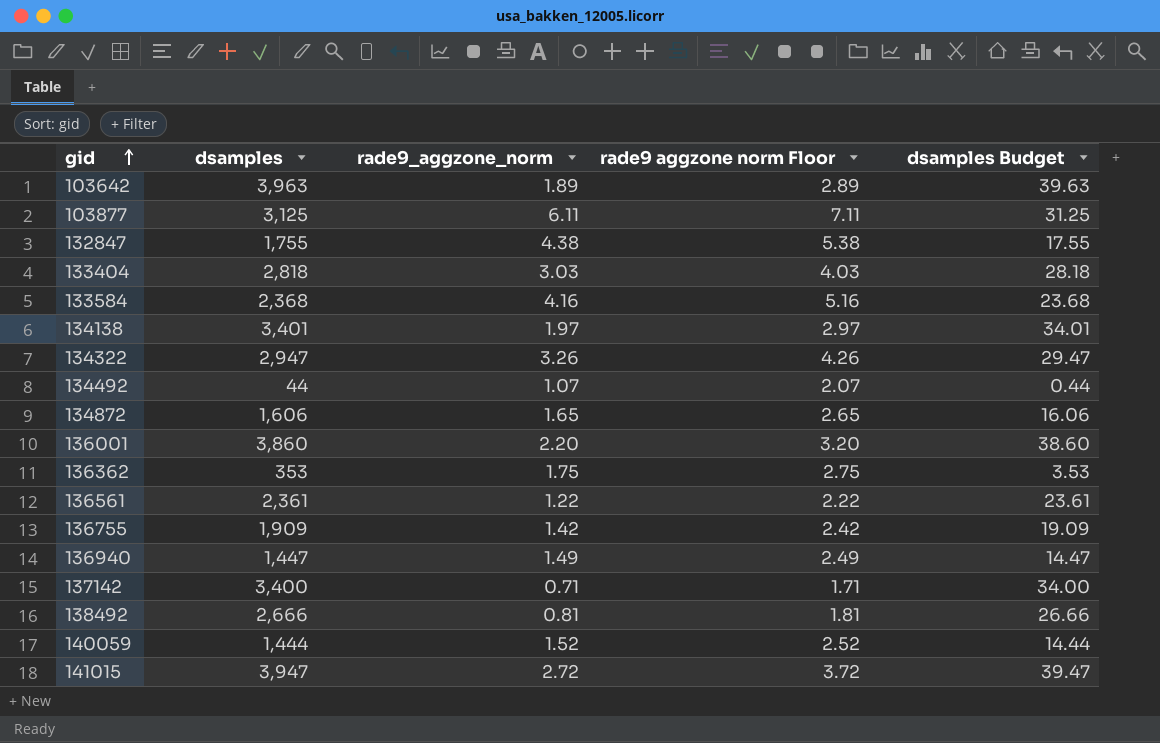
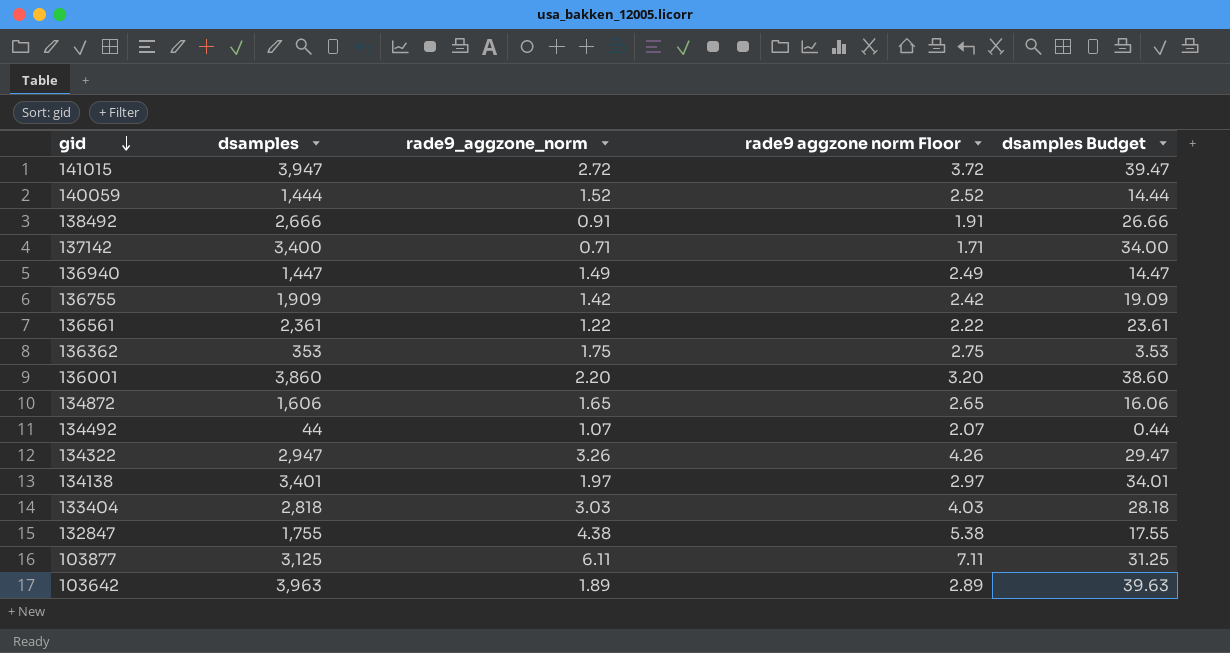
row order: gid ascending -> gid descending
row 133584: 2,368 | 4.16 | 5.16 | 23.68 -> none
138492 | rade9_aggzone_norm: 0.81 -> 0.91
138492 | rade9 aggzone norm Floor: 1.81 -> 1.91

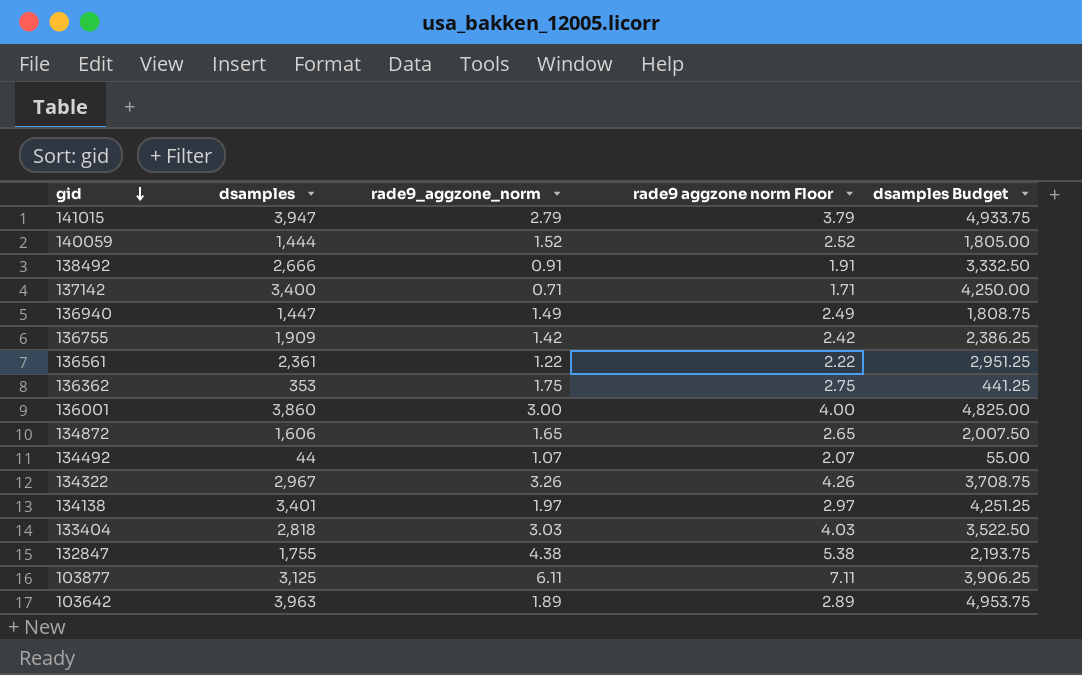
column dsamples Budget | formula: [dsamples] * 0.01 -> [dsamples] * 1.25
141015 | rade9_aggzone_norm: 2.72 -> 2.79
141015 | rade9 aggzone norm Floor: 3.72 -> 3.79
136001 | rade9_aggzone_norm: 2.20 -> 3.00
136001 | rade9 aggzone norm Floor: 3.20 -> 4.00
134322 | dsamples: 2,947 -> 2,967

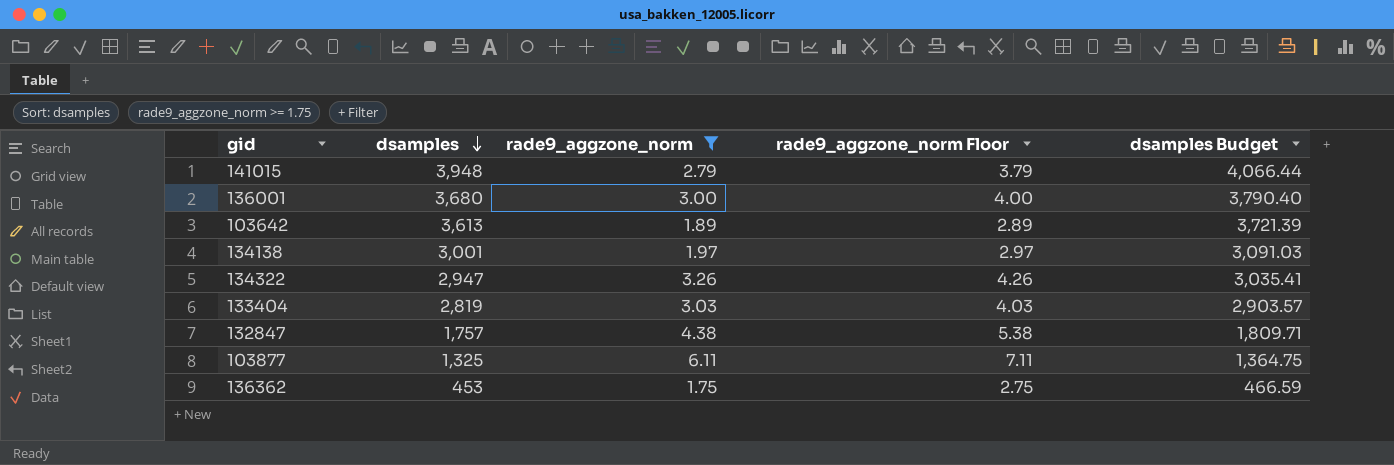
filter: none -> rade9_aggzone_norm >= 1.75
row order: gid descending -> dsamples descending
column name: rade9 aggzone norm Floor -> rade9_aggzone_norm Floor
column dsamples Budget | formula: [dsamples] * 1.25 -> [dsamples] * 1.03
141015 | dsamples: 3,947 -> 3,948
136001 | dsamples: 3,860 -> 3,680
103642 | dsamples: 3,963 -> 3,613
134138 | dsamples: 3,401 -> 3,001
134322 | dsamples: 2,967 -> 2,947
133404 | dsamples: 2,818 -> 2,819
132847 | dsamples: 1,755 -> 1,757
103877 | dsamples: 3,125 -> 1,325
136362 | dsamples: 353 -> 453

